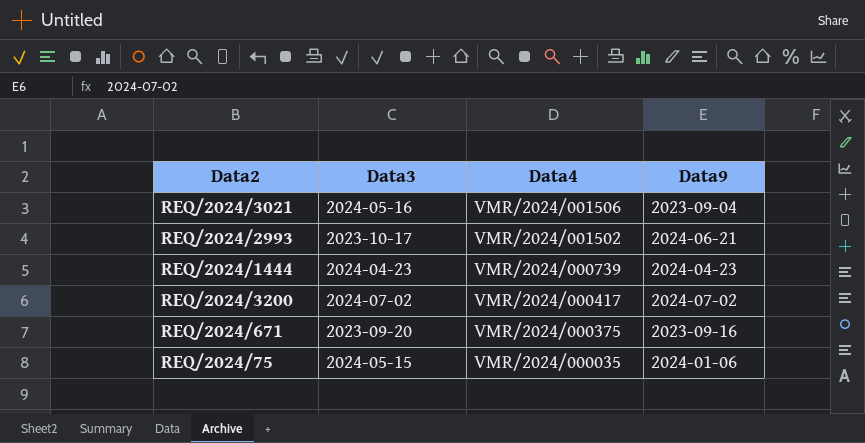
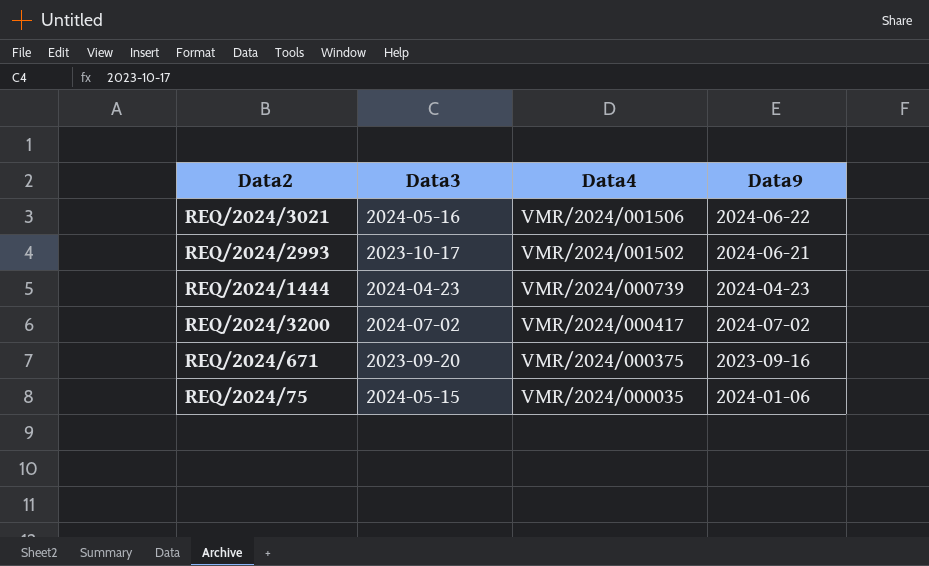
REQ/2024/3021 | Data9: 2023-09-04 -> 2024-06-22

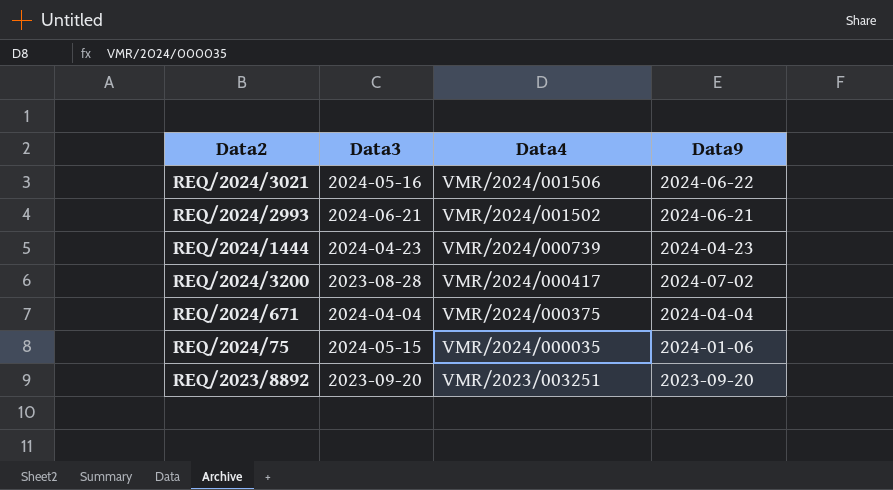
REQ/2024/2993 | Data3: 2023-10-17 -> 2024-06-21
REQ/2024/3200 | Data3: 2024-07-02 -> 2023-08-28
REQ/2024/671 | Data3: 2023-09-20 -> 2024-04-04
REQ/2024/671 | Data9: 2023-09-16 -> 2024-04-04
row REQ/2023/8892: none -> 2023-09-20 | VMR/2023/003251 | 2023-09-20

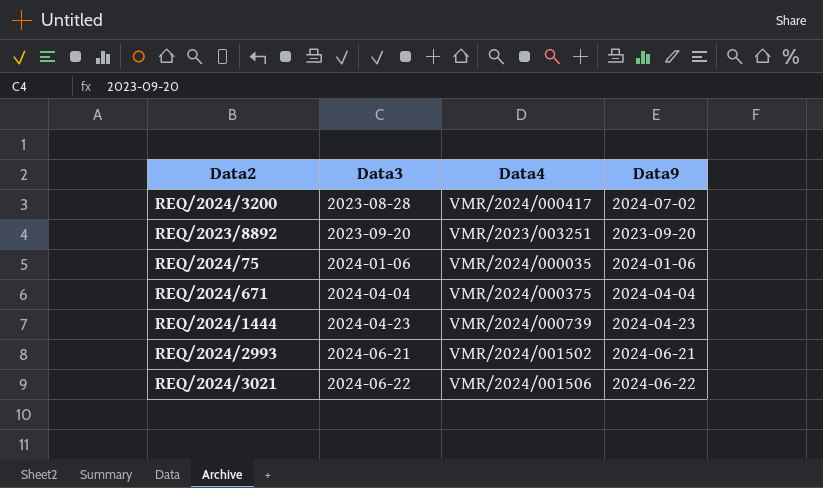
row order: Data4 descending -> Data3 ascending
REQ/2024/75 | Data3: 2024-05-15 -> 2024-01-06
REQ/2024/3021 | Data3: 2024-05-16 -> 2024-06-22

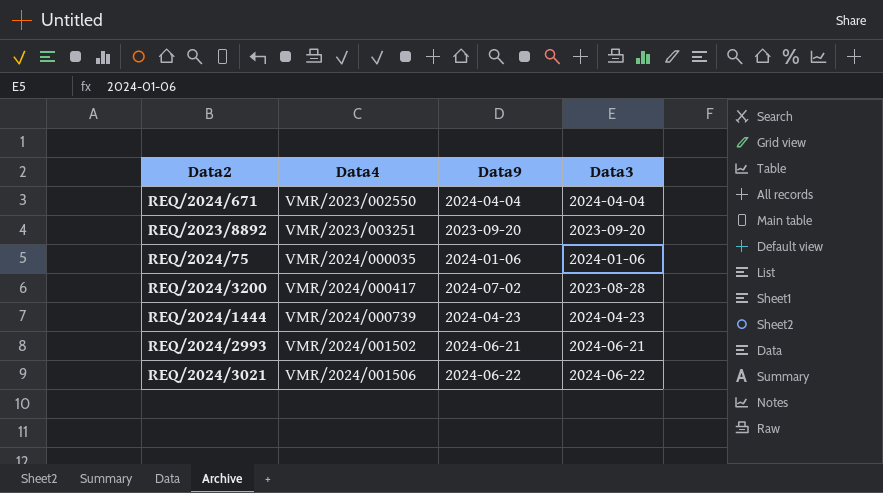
row order: Data3 ascending -> Data4 ascending
column Data3 | position: 2 -> 4
REQ/2024/671 | Data4: VMR/2024/000375 -> VMR/2023/002550

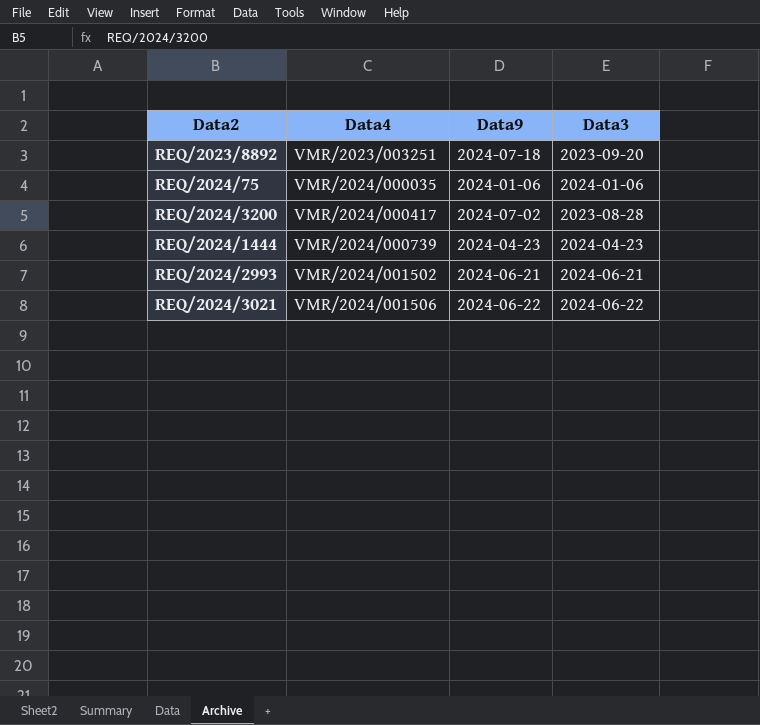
row REQ/2024/671: VMR/2023/002550 | 2024-04-04 | 2024-04-04 -> none
REQ/2023/8892 | Data9: 2023-09-20 -> 2024-07-18

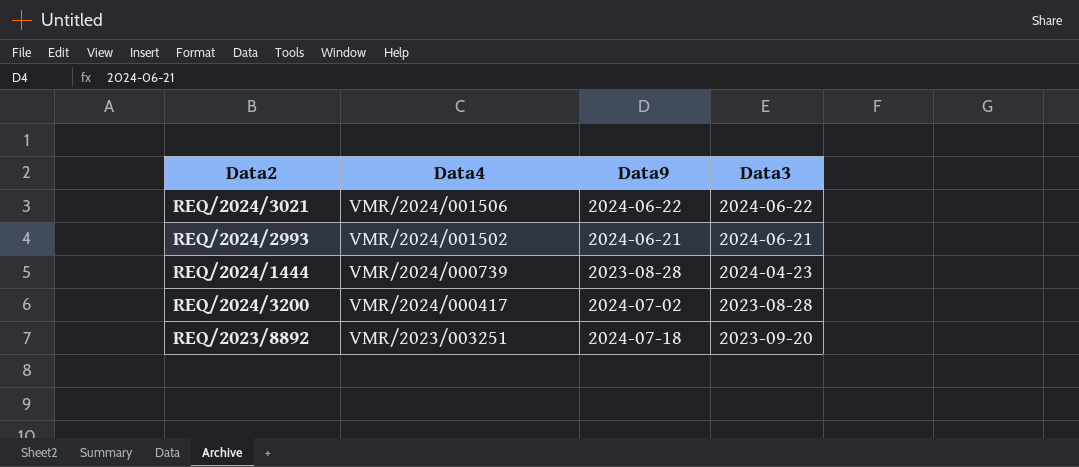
row order: Data4 ascending -> Data4 descending
row REQ/2024/75: VMR/2024/000035 | 2024-01-06 | 2024-01-06 -> none
REQ/2024/1444 | Data9: 2024-04-23 -> 2023-08-28

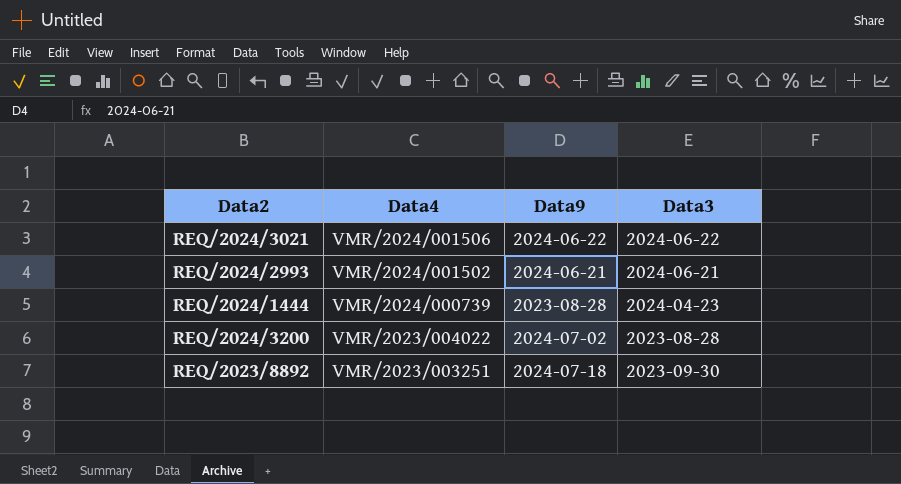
REQ/2024/3200 | Data4: VMR/2024/000417 -> VMR/2023/004022
REQ/2023/8892 | Data3: 2023-09-20 -> 2023-09-30

